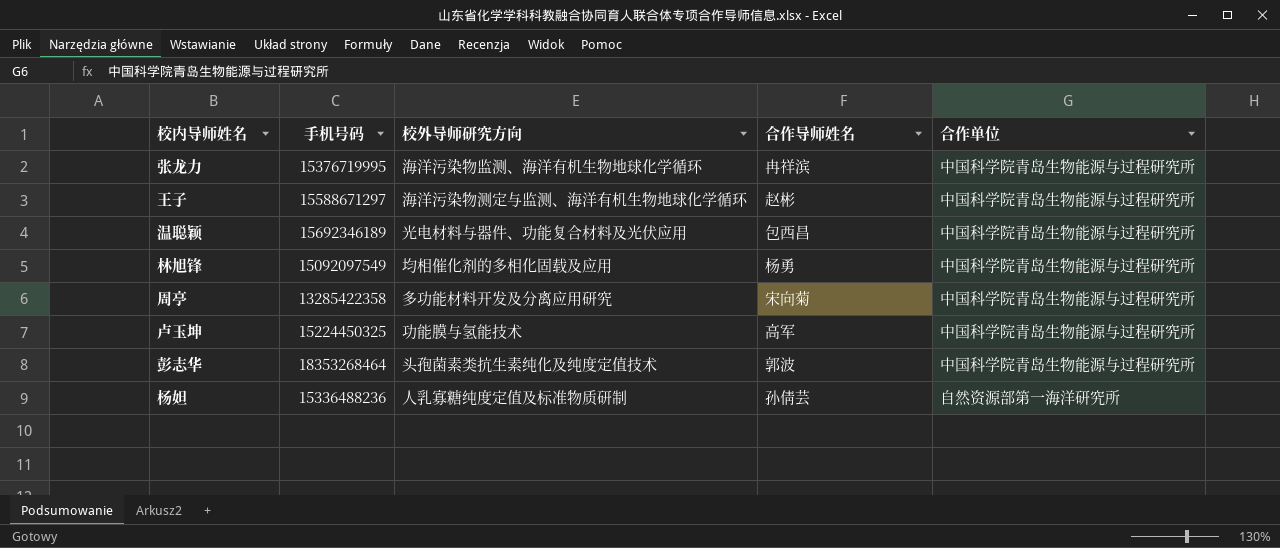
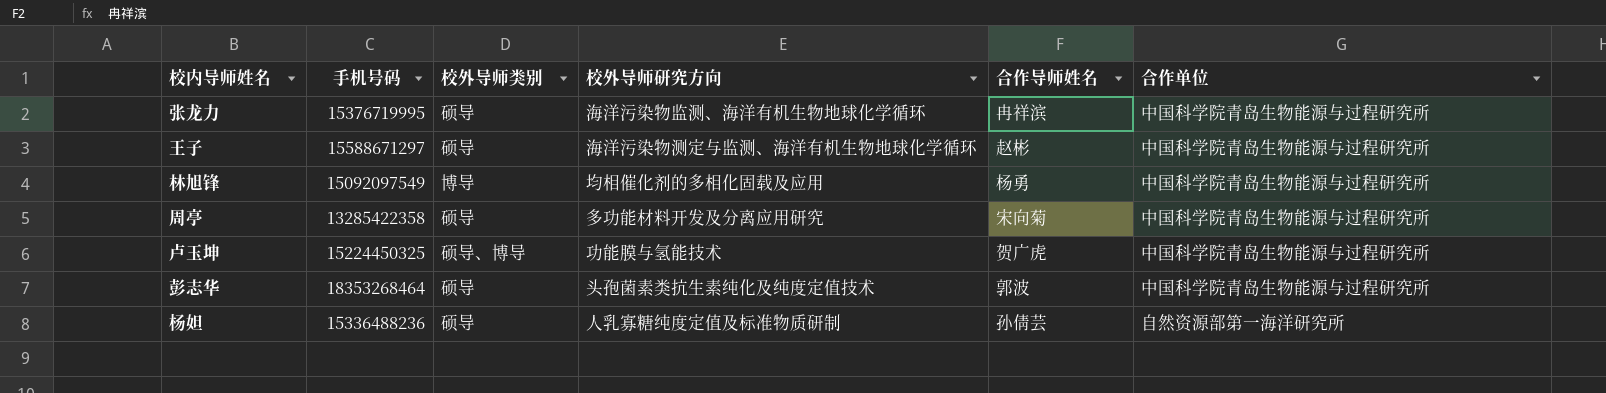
column 校外导师类别 | position: none -> 3
row 温聪颖: 15692346189 | 光电材料与器件、功能复合材料及光伏应用 | 包西昌 | 中国科学院青岛生物能源与过程研究所 -> none
卢玉坤 | 合作导师姓名: 高军 -> 贺广虎

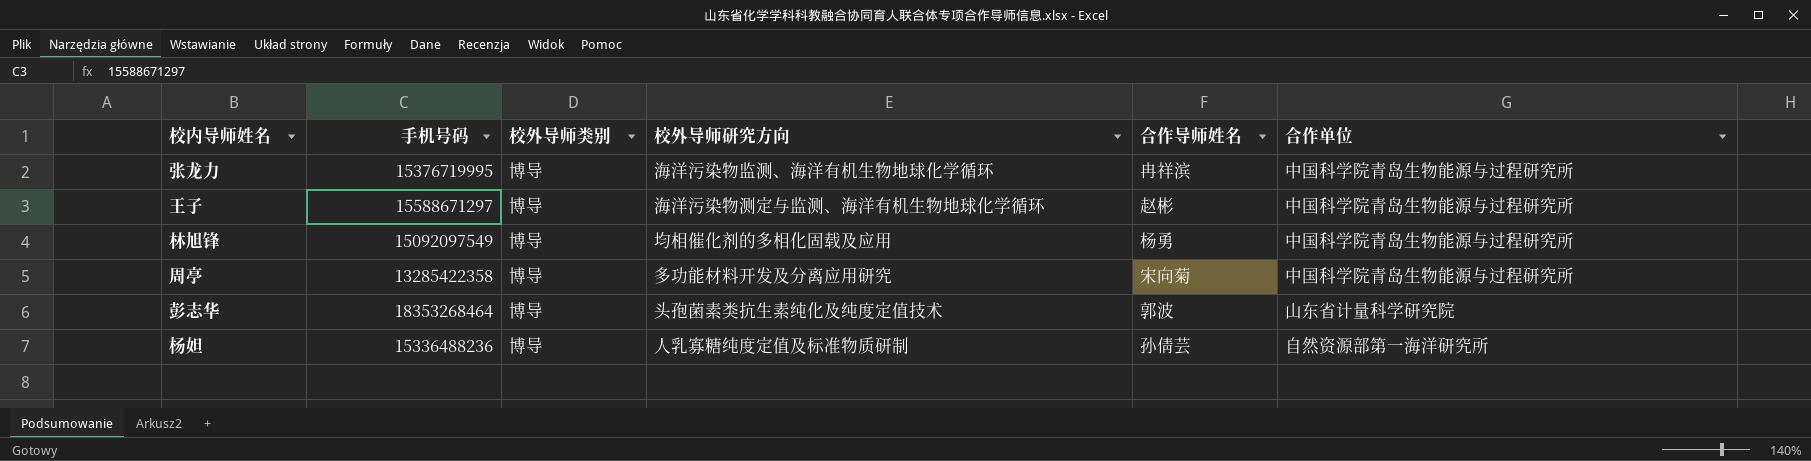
row 卢玉坤: 15224450325 | 硕导、博导 | 功能膜与氢能技术 | 贺广虎 | 中国科学院青岛生物能源与过程研究所 -> none
张龙力 | 校外导师类别: 硕导 -> 博导
王子 | 校外导师类别: 硕导 -> 博导
周亭 | 校外导师类别: 硕导 -> 博导
彭志华 | 校外导师类别: 硕导 -> 博导
彭志华 | 合作单位: 中国科学院青岛生物能源与过程研究所 -> 山东省计量科学研究院
杨妲 | 校外导师类别: 硕导 -> 博导

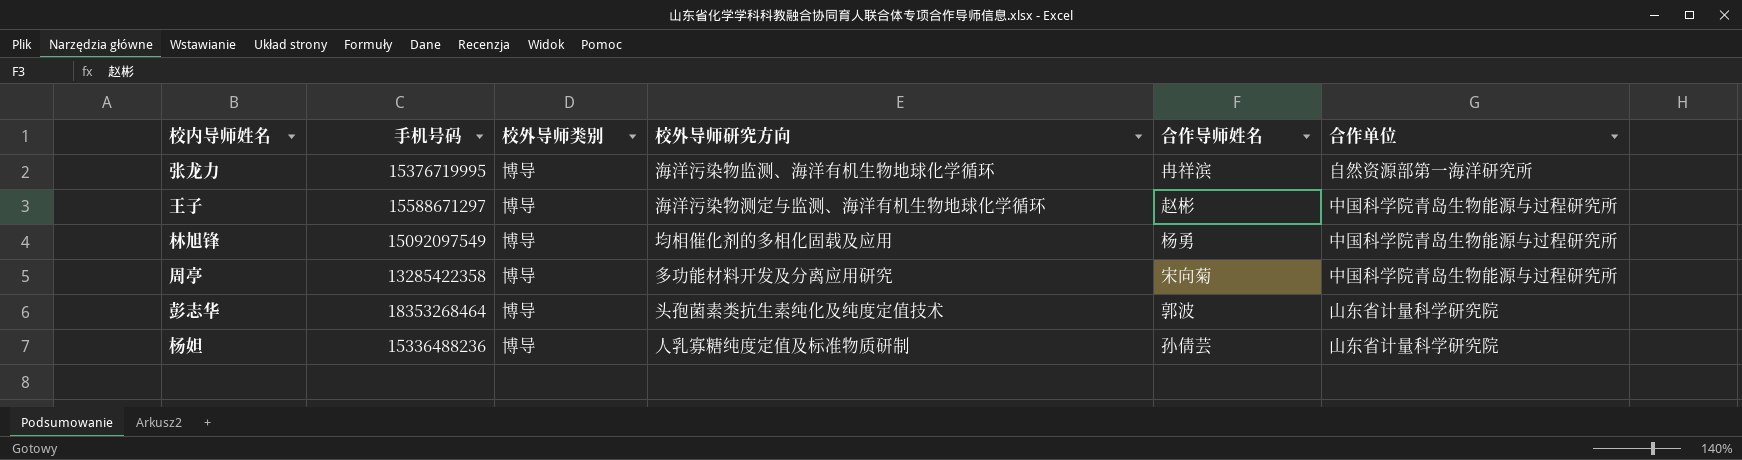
张龙力 | 合作单位: 中国科学院青岛生物能源与过程研究所 -> 自然资源部第一海洋研究所
杨妲 | 合作单位: 自然资源部第一海洋研究所 -> 山东省计量科学研究院

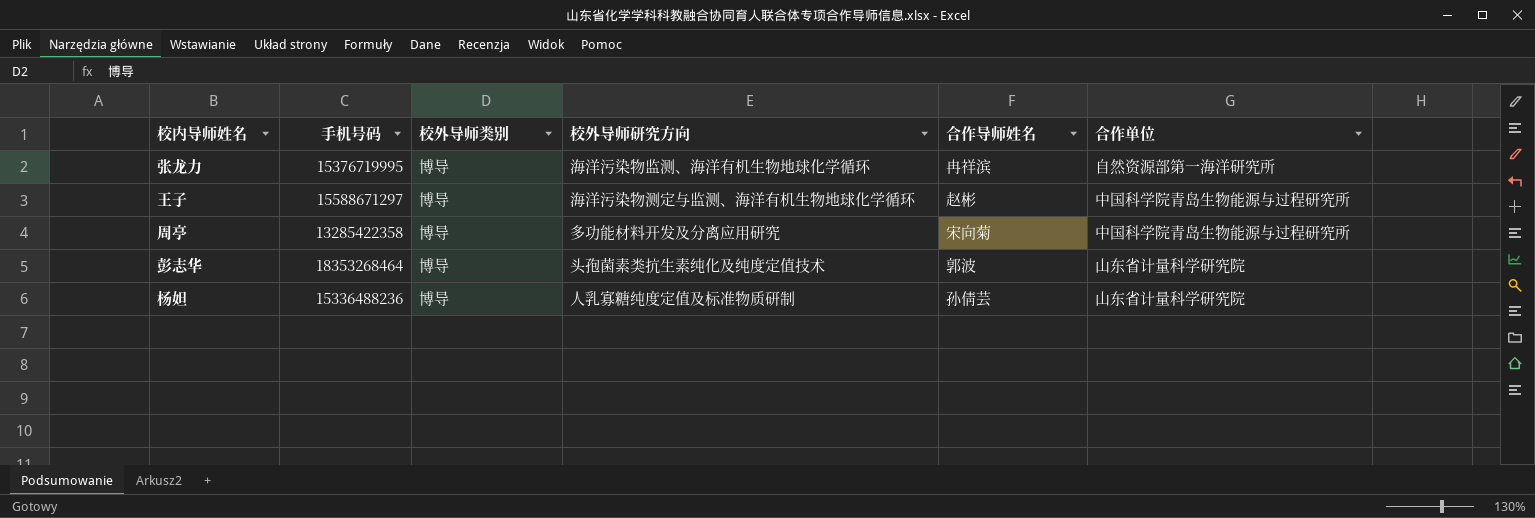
row 林旭锋: 15092097549 | 博导 | 均相催化剂的多相化固载及应用 | 杨勇 | 中国科学院青岛生物能源与过程研究所 -> none

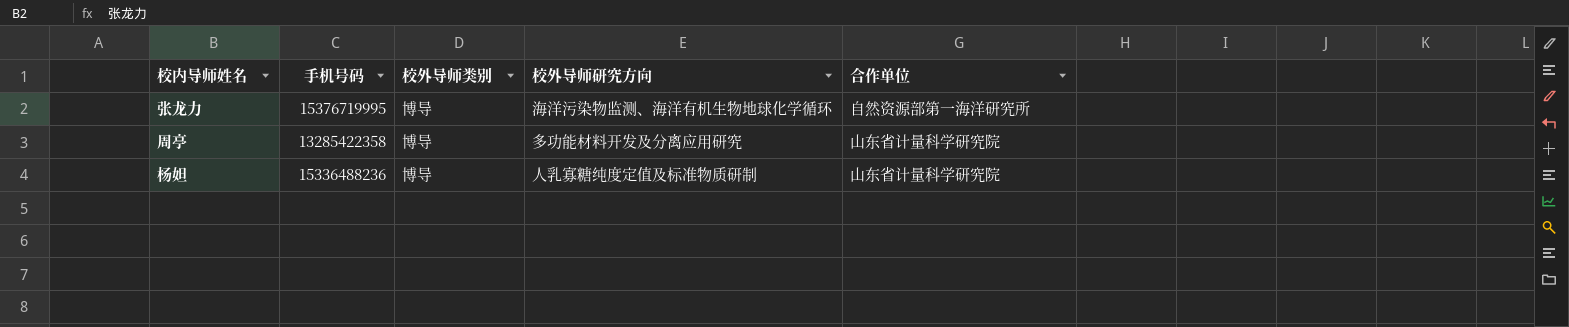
column 合作导师姓名 | position: 5 -> none
row 王子: 15588671297 | 博导 | 海洋污染物测定与监测、海洋有机生物地球化学循环 | 赵彬 | 中国科学院青岛生物能源与过程研究所 -> none
row 彭志华: 18353268464 | 博导 | 头孢菌素类抗生素纯化及纯度定值技术 | 郭波 | 山东省计量科学研究院 -> none
周亭 | 合作单位: 中国科学院青岛生物能源与过程研究所 -> 山东省计量科学研究院

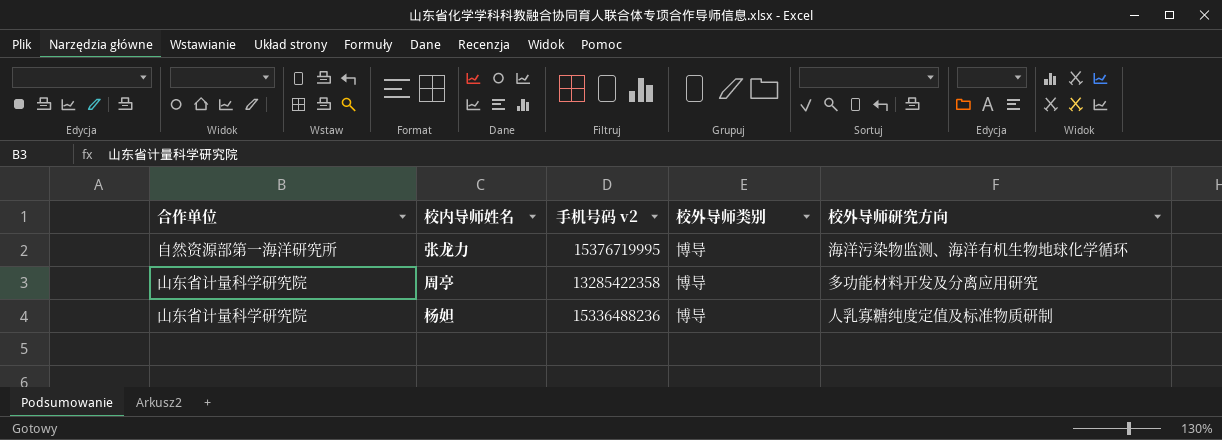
column 合作单位 | position: 5 -> 1
column name: 手机号码 -> 手机号码 v2

